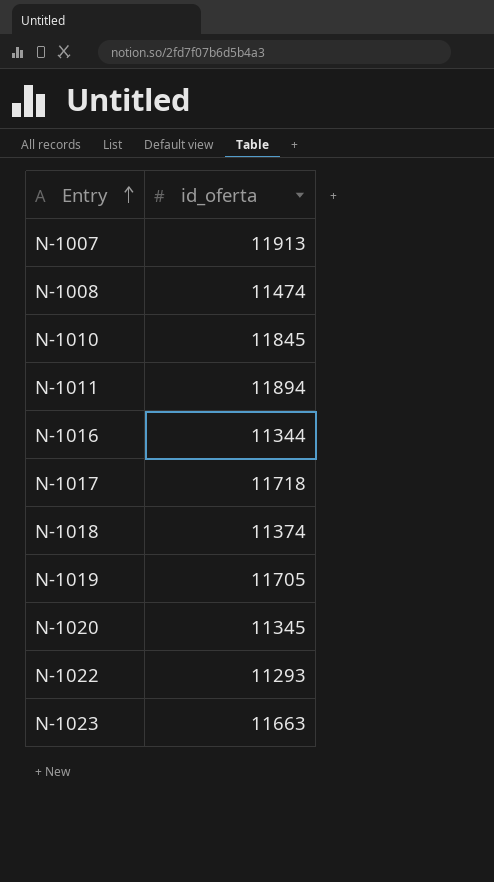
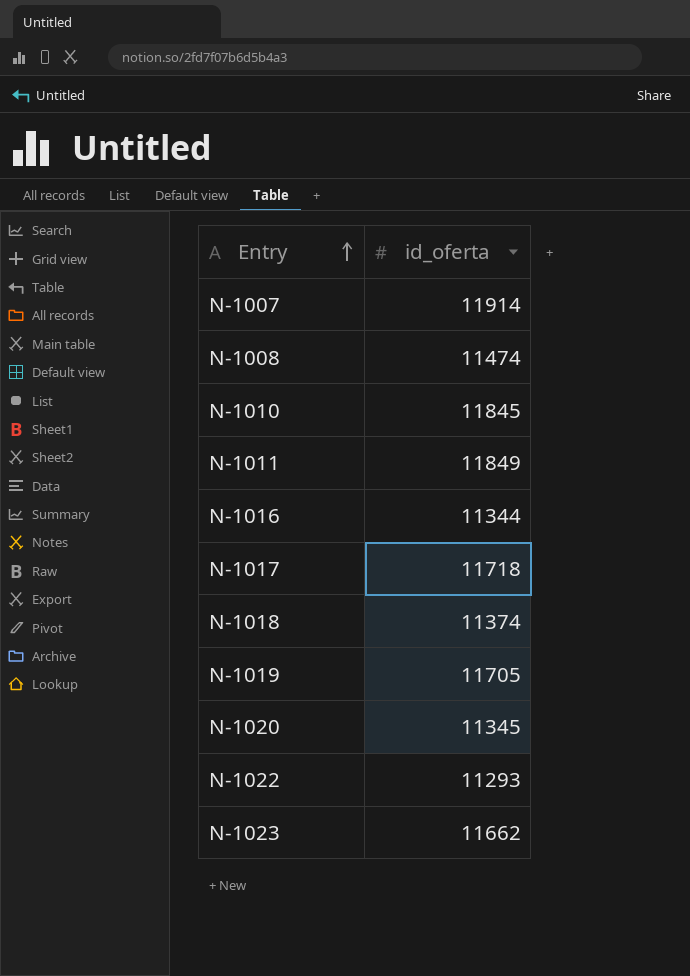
N-1007 | id_oferta: 11913 -> 11914
N-1011 | id_oferta: 11894 -> 11849
N-1023 | id_oferta: 11663 -> 11662

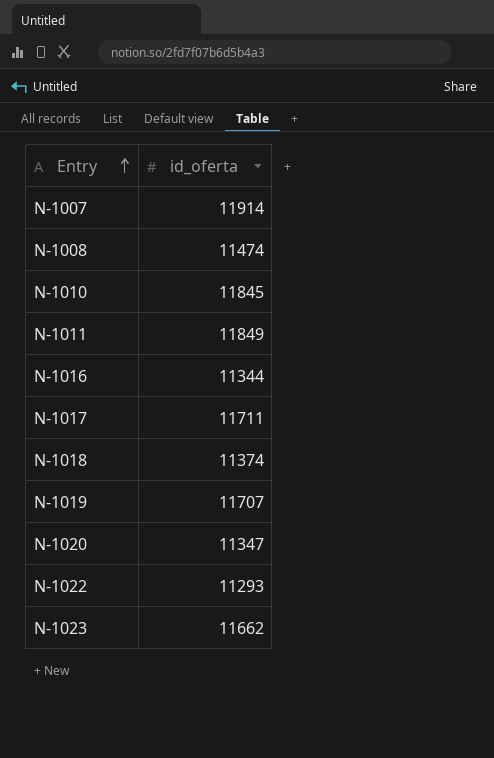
N-1017 | id_oferta: 11718 -> 11711
N-1019 | id_oferta: 11705 -> 11707
N-1020 | id_oferta: 11345 -> 11347

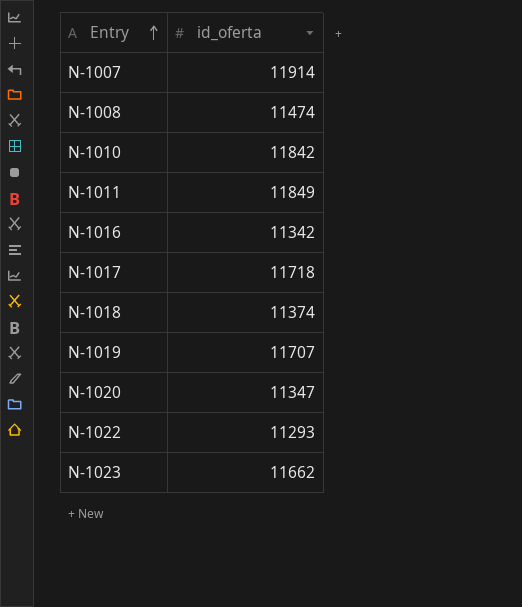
N-1010 | id_oferta: 11845 -> 11842
N-1016 | id_oferta: 11344 -> 11342
N-1017 | id_oferta: 11711 -> 11718

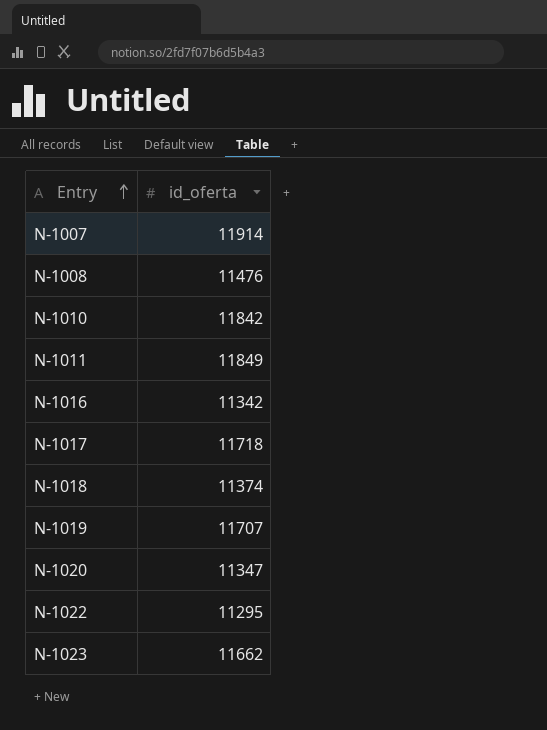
N-1008 | id_oferta: 11474 -> 11476
N-1022 | id_oferta: 11293 -> 11295

